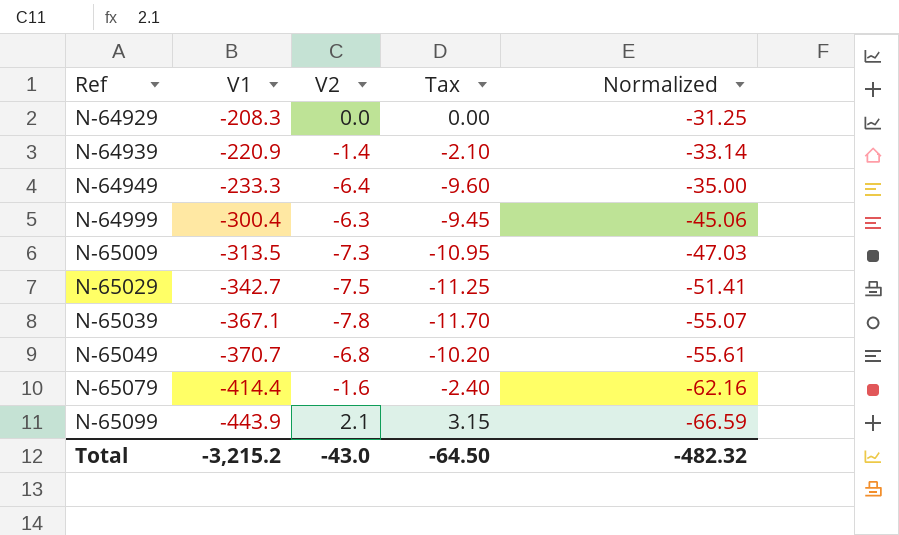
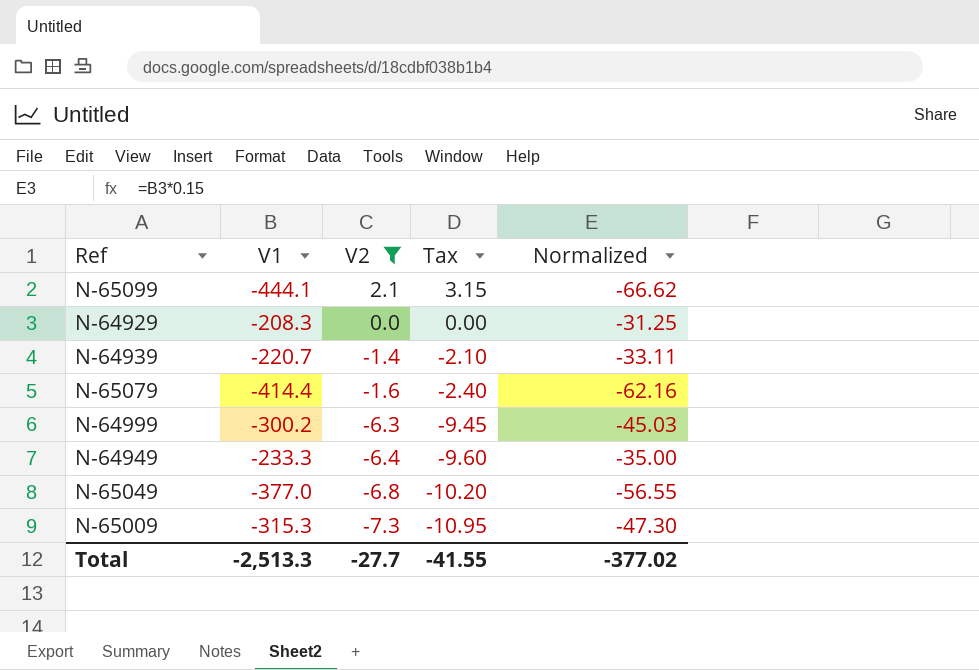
filter: none -> V2 >= -7.3
row order: Ref ascending -> V2 descending
N-65099 | V1: -443.9 -> -444.1
N-65099 | Normalized: -66.59 -> -66.62
N-64939 | V1: -220.9 -> -220.7
N-64939 | Normalized: -33.14 -> -33.11
N-64999 | V1: -300.4 -> -300.2
N-64999 | Normalized: -45.06 -> -45.03
N-65049 | V1: -370.7 -> -377.0
N-65049 | Normalized: -55.61 -> -56.55
N-65009 | V1: -313.5 -> -315.3
N-65009 | Normalized: -47.03 -> -47.30
Total | V1: -3,215.2 -> -2,513.3
Total | V2: -43.0 -> -27.7
Total | Tax: -64.50 -> -41.55
Total | Normalized: -482.32 -> -377.02

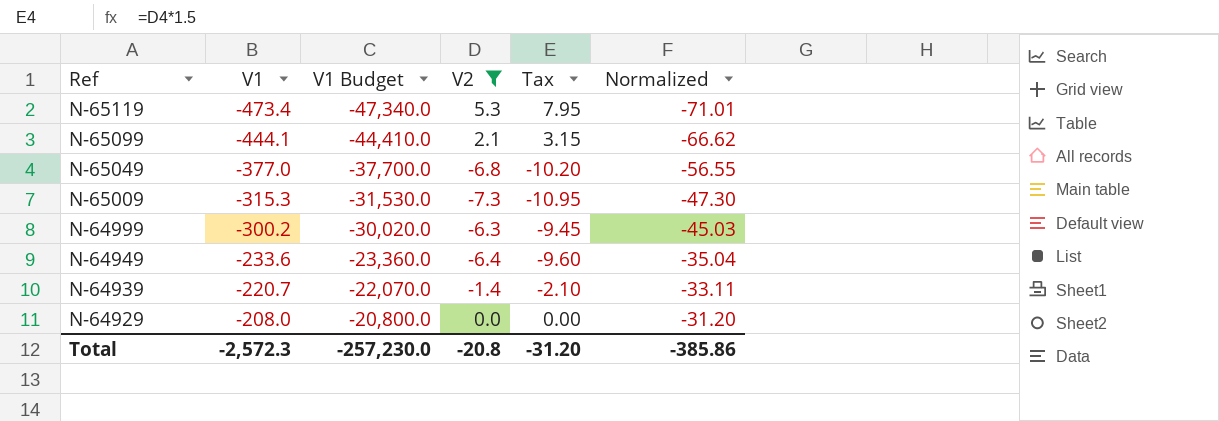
row order: V2 descending -> Ref descending
column V1 Budget | formula: none -> [V1] * 100
row N-65079: -414.4 | -1.6 | -2.40 | -62.16 -> none
row N-65119: none -> -473.4 | -47,340.0 | 5.3 | 7.95 | -71.01
N-64949 | V1: -233.3 -> -233.6
N-64949 | Normalized: -35.00 -> -35.04
N-64929 | V1: -208.3 -> -208.0
N-64929 | Normalized: -31.25 -> -31.20
Total | V1: -2,513.3 -> -2,572.3
Total | V2: -27.7 -> -20.8
Total | Tax: -41.55 -> -31.20
Total | Normalized: -377.02 -> -385.86

